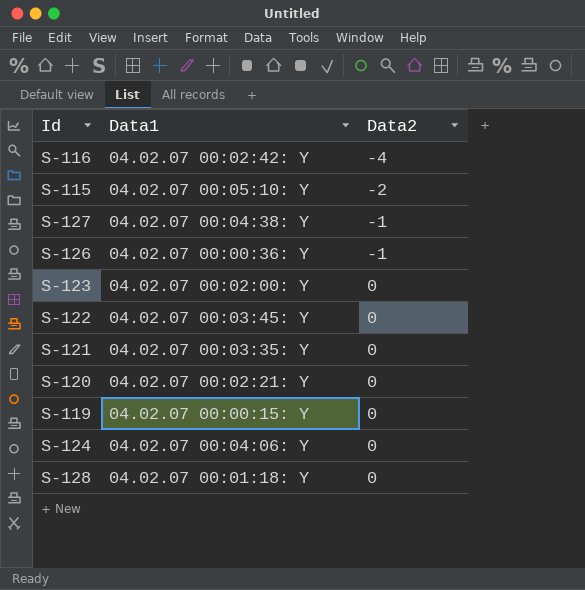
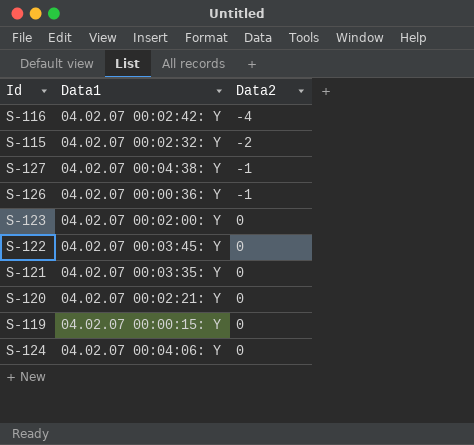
row S-128: 04.02.07 00:01:18: Y | 0 -> none
S-115 | Data1: 04.02.07 00:05:10: Y -> 04.02.07 00:02:32: Y

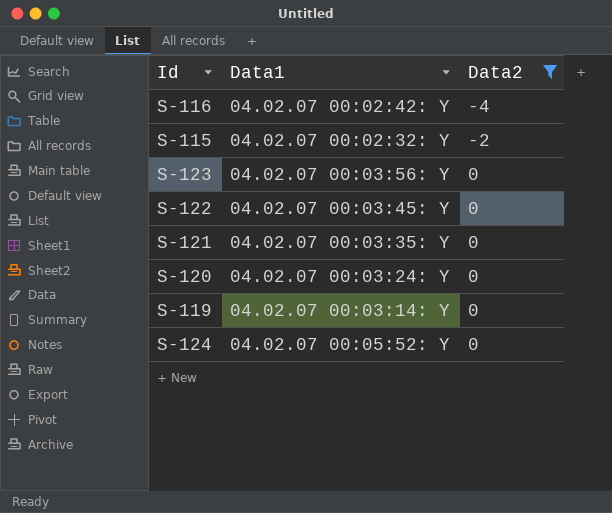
filter: none -> Data2 != -1
S-123 | Data1: 04.02.07 00:02:00: Y -> 04.02.07 00:03:56: Y
S-120 | Data1: 04.02.07 00:02:21: Y -> 04.02.07 00:03:24: Y
S-119 | Data1: 04.02.07 00:00:15: Y -> 04.02.07 00:03:14: Y
S-124 | Data1: 04.02.07 00:04:06: Y -> 04.02.07 00:05:52: Y

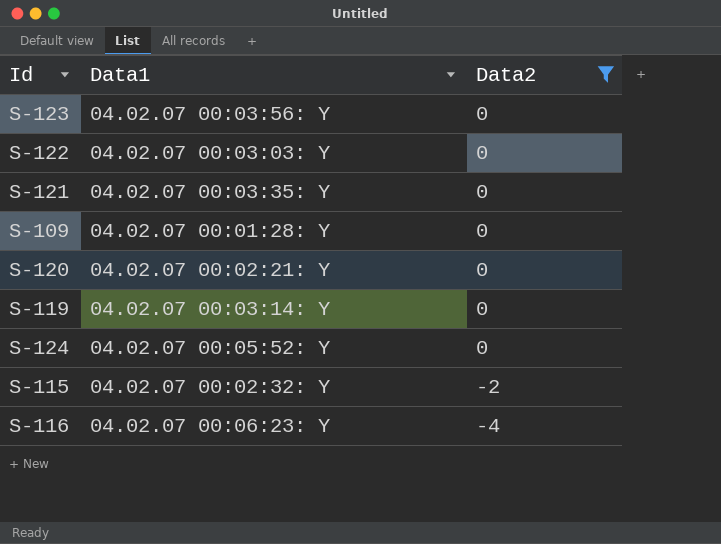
row order: Data2 ascending -> Data2 descending
S-122 | Data1: 04.02.07 00:03:45: Y -> 04.02.07 00:03:03: Y
row S-109: none -> 04.02.07 00:01:28: Y | 0
S-120 | Data1: 04.02.07 00:03:24: Y -> 04.02.07 00:02:21: Y
S-116 | Data1: 04.02.07 00:02:42: Y -> 04.02.07 00:06:23: Y

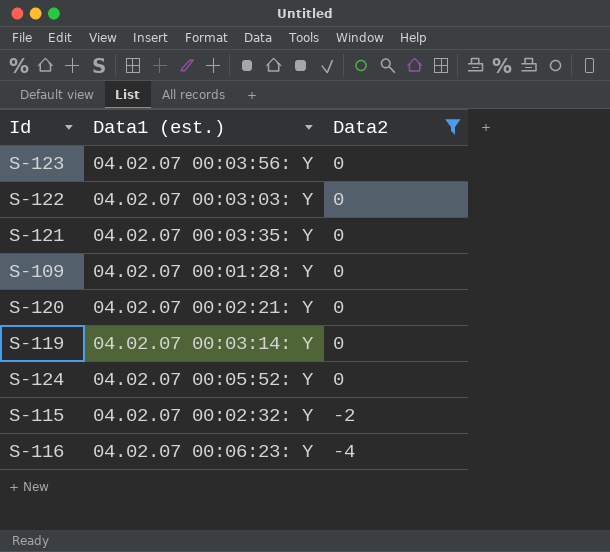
column name: Data1 -> Data1 (est.)

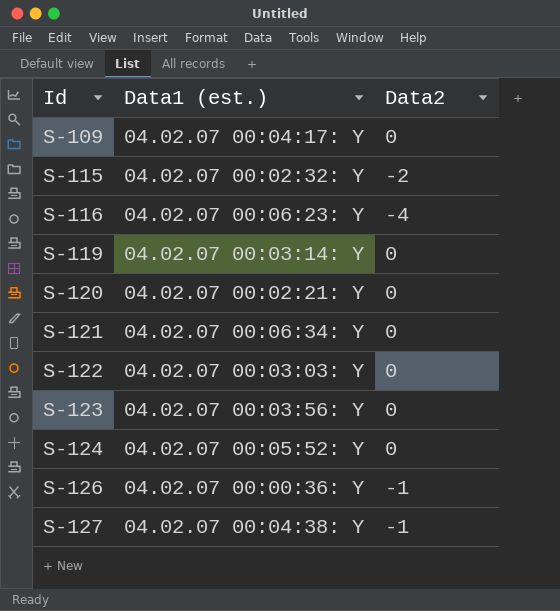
filter: Data2 != -1 -> none
row order: Data2 descending -> Id ascending
S-109 | Data1 (est.): 04.02.07 00:01:28: Y -> 04.02.07 00:04:17: Y
S-121 | Data1 (est.): 04.02.07 00:03:35: Y -> 04.02.07 00:06:34: Y

